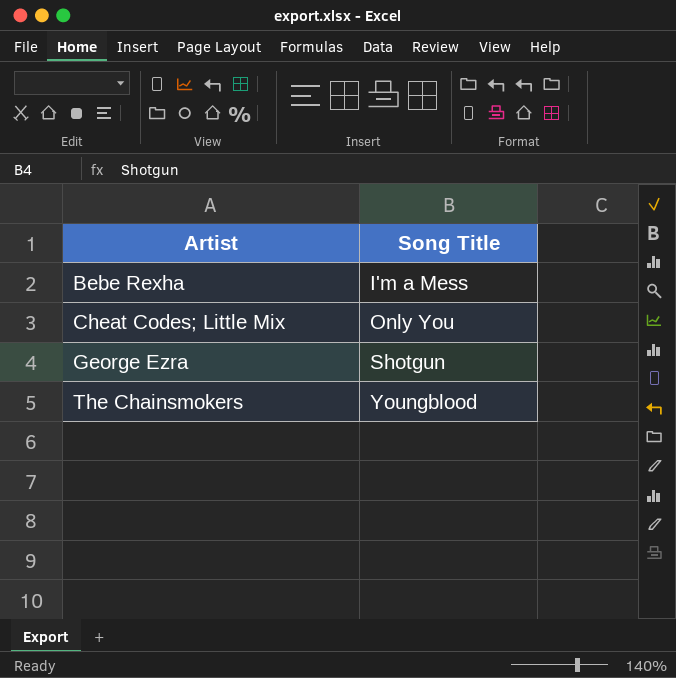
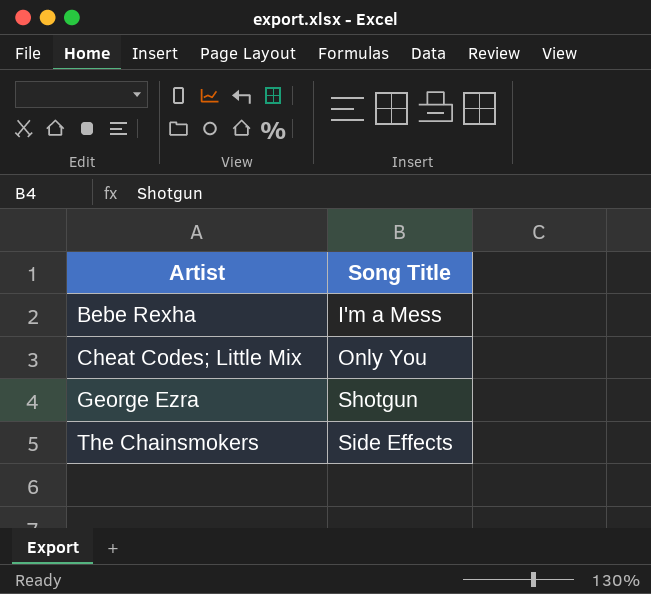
The Chainsmokers | Song Title: Youngblood -> Side Effects

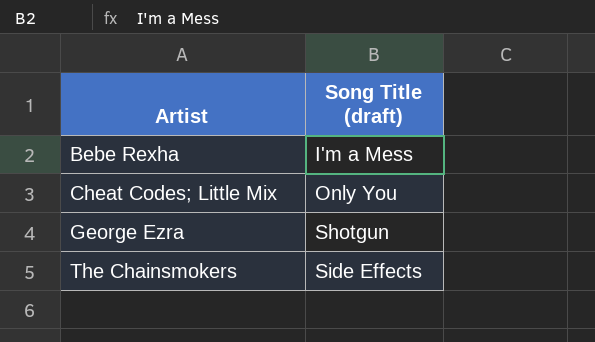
column name: Song Title -> Song Title (draft)

